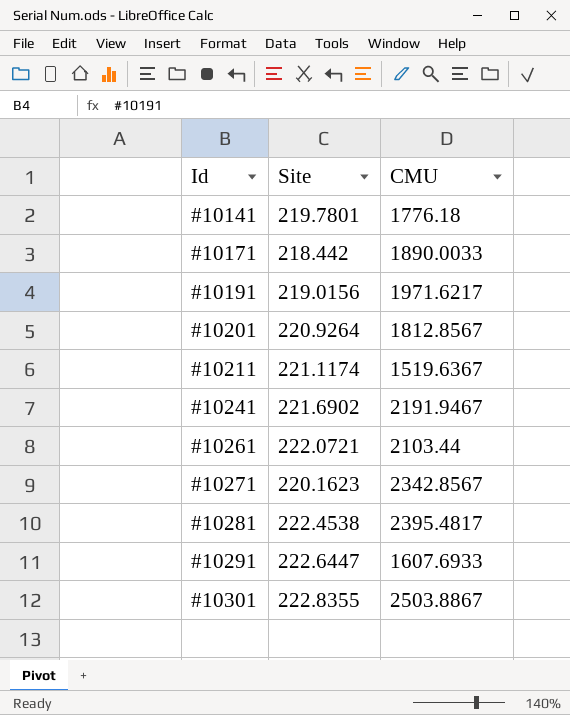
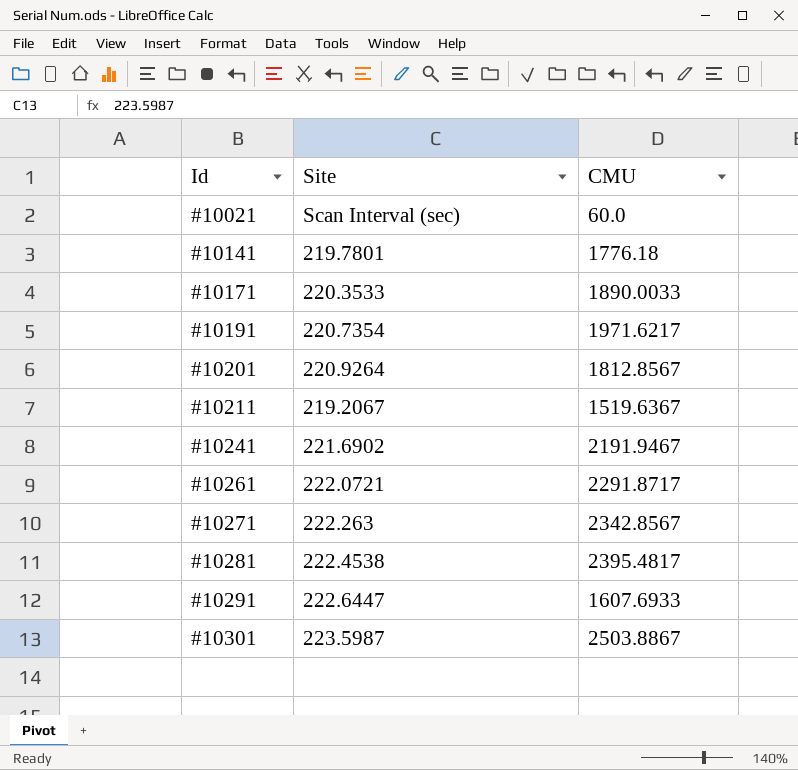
row #10021: none -> Scan Interval (sec) | 60.0
#10171 | Site: 218.442 -> 220.3533
#10191 | Site: 219.0156 -> 220.7354
#10211 | Site: 221.1174 -> 219.2067
#10261 | CMU: 2103.44 -> 2291.8717
#10271 | Site: 220.1623 -> 222.263
#10301 | Site: 222.8355 -> 223.5987

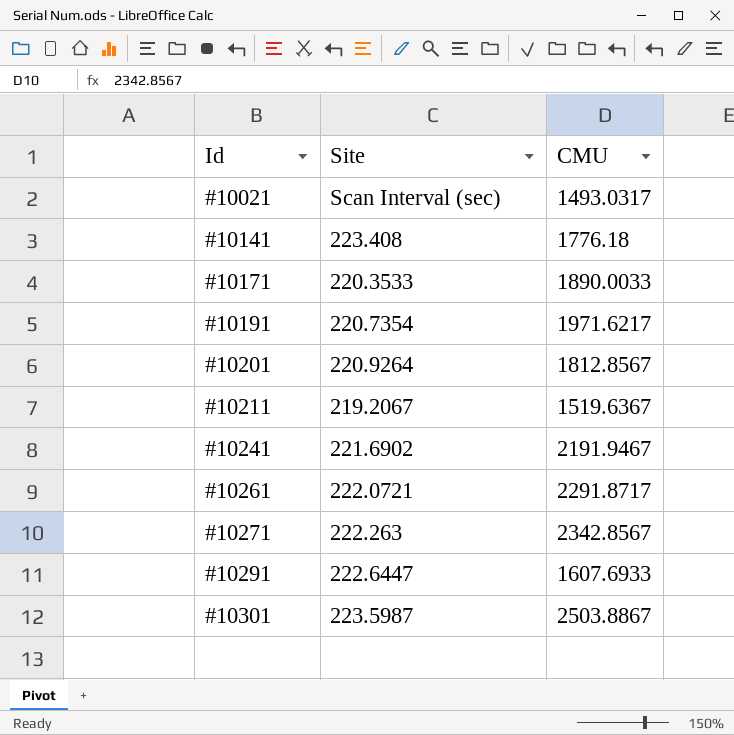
row #10281: 222.4538 | 2395.4817 -> none
#10021 | CMU: 60.0 -> 1493.0317
#10141 | Site: 219.7801 -> 223.408

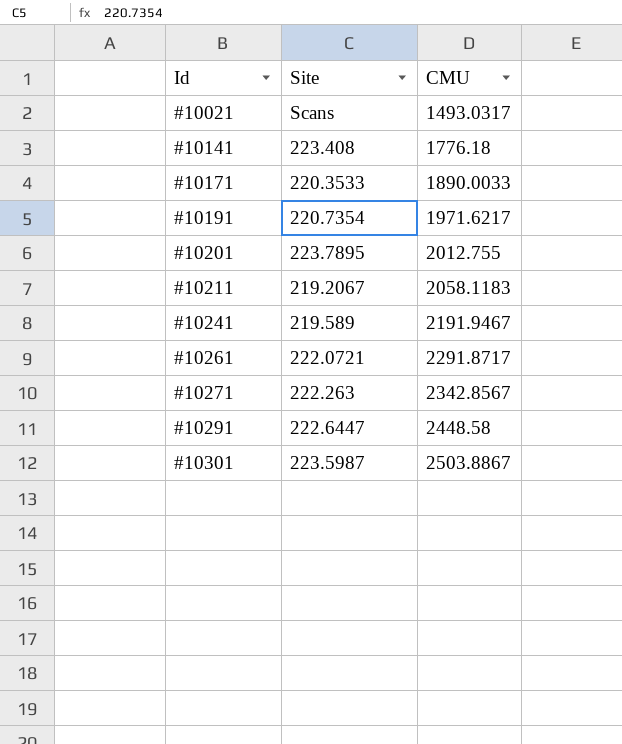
#10021 | Site: Scan Interval (sec) -> Scans
#10201 | Site: 220.9264 -> 223.7895
#10201 | CMU: 1812.8567 -> 2012.755
#10211 | CMU: 1519.6367 -> 2058.1183
#10241 | Site: 221.6902 -> 219.589
#10291 | CMU: 1607.6933 -> 2448.58

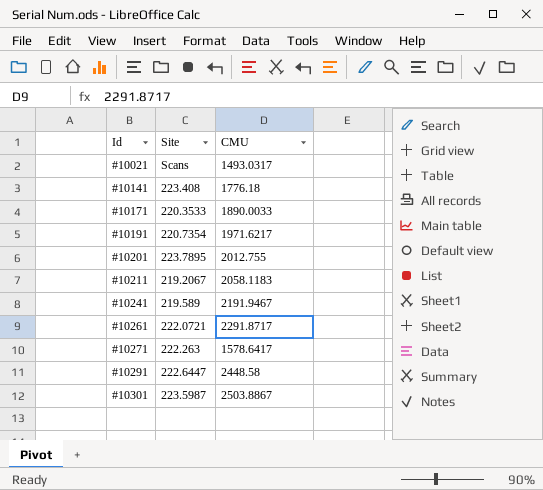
#10271 | CMU: 2342.8567 -> 1578.6417

